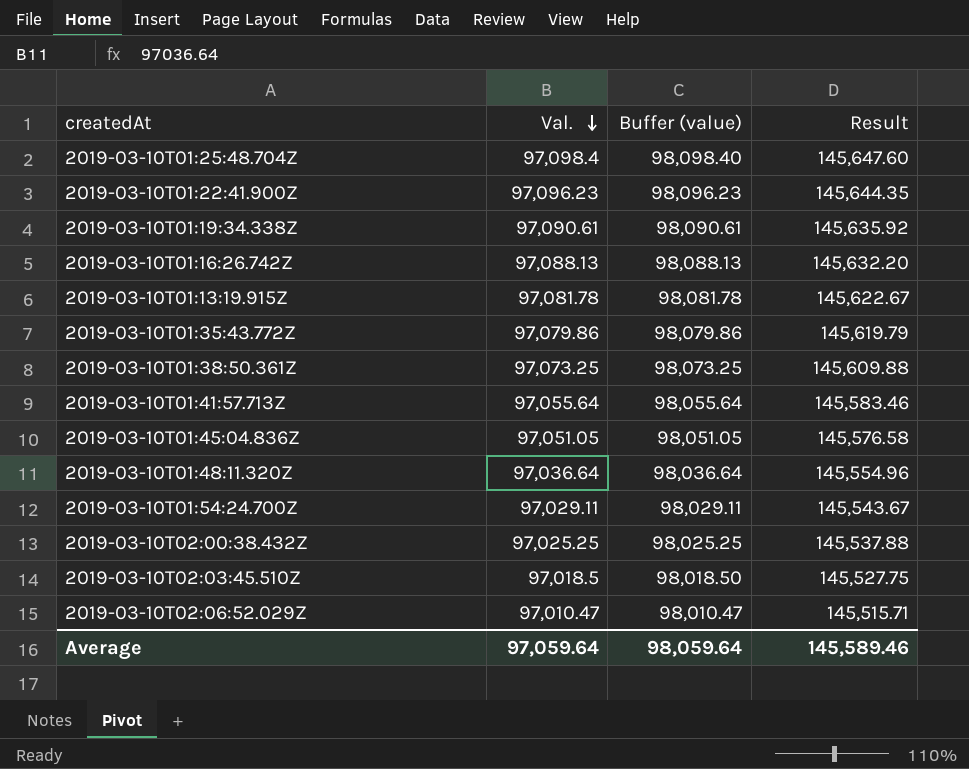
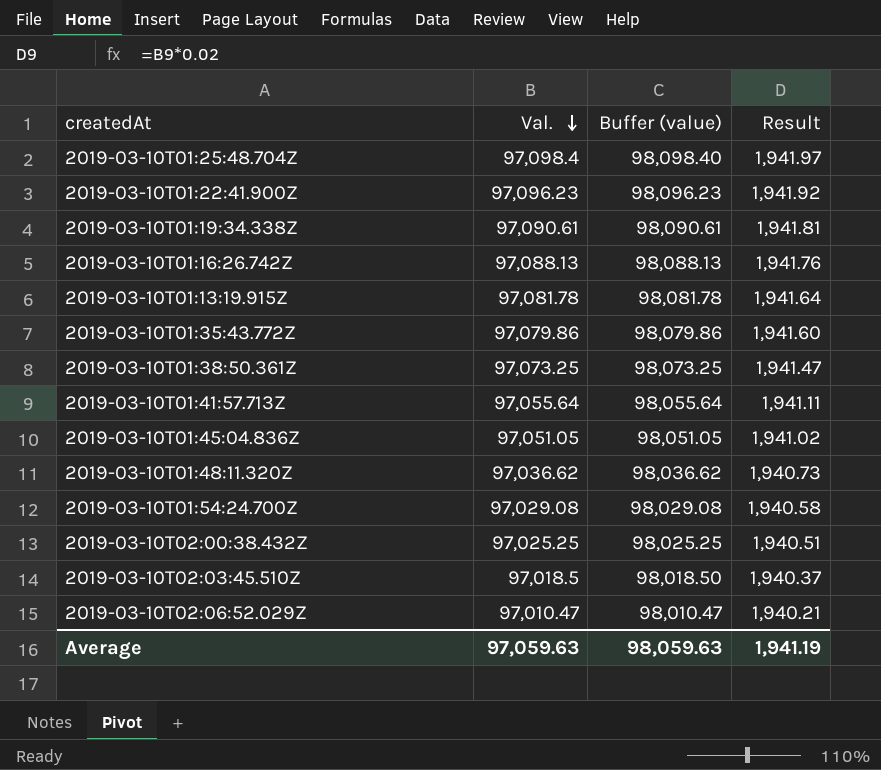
column Result | formula: [Val.] * 1.5 -> [Val.] * 0.02
2019-03-10T01:48:11.320Z | Val.: 97,036.64 -> 97,036.62
2019-03-10T01:48:11.320Z | Buffer (value): 98,036.64 -> 98,036.62
2019-03-10T01:54:24.700Z | Val.: 97,029.11 -> 97,029.08
2019-03-10T01:54:24.700Z | Buffer (value): 98,029.11 -> 98,029.08
Average | Val.: 97,059.64 -> 97,059.63
Average | Buffer (value): 98,059.64 -> 98,059.63
Average | Result: 145,589.46 -> 1,941.19

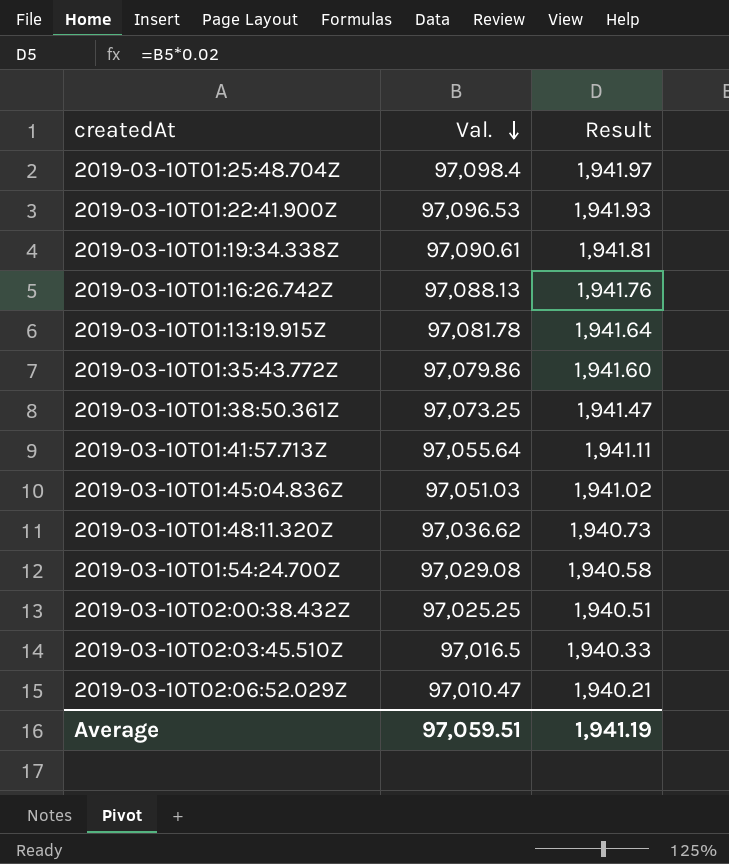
column Buffer (value) | formula: [Val.] + 1000 -> none
2019-03-10T01:22:41.900Z | Val.: 97,096.23 -> 97,096.53
2019-03-10T01:22:41.900Z | Result: 1,941.92 -> 1,941.93
2019-03-10T01:45:04.836Z | Val.: 97,051.05 -> 97,051.03
2019-03-10T02:03:45.510Z | Val.: 97,018.5 -> 97,016.5
2019-03-10T02:03:45.510Z | Result: 1,940.37 -> 1,940.33
Average | Val.: 97,059.63 -> 97,059.51

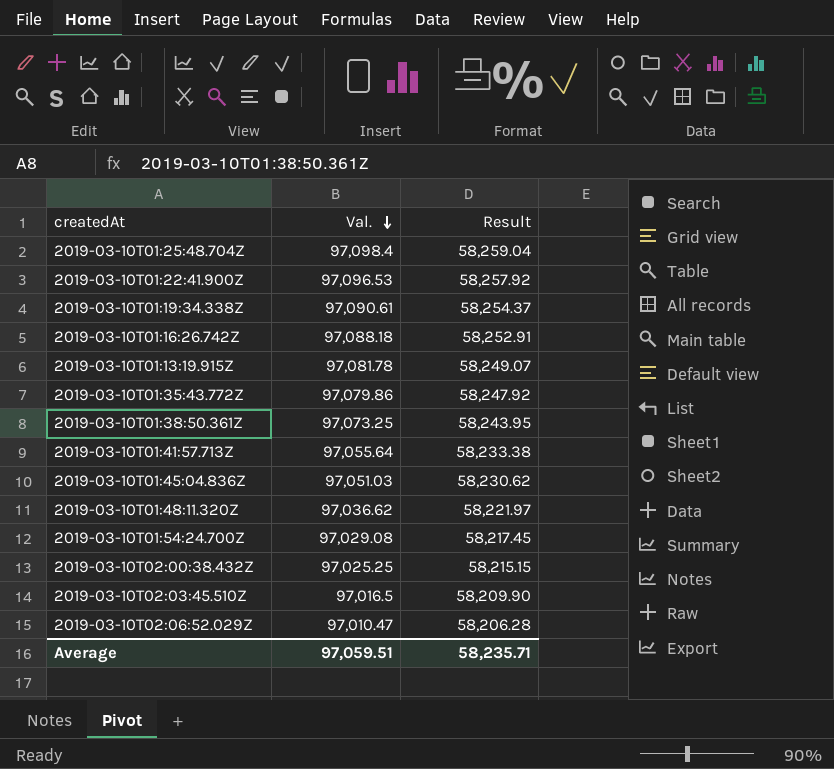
column Result | formula: [Val.] * 0.02 -> [Val.] * 0.6
2019-03-10T01:16:26.742Z | Val.: 97,088.13 -> 97,088.18
Average | Result: 1,941.19 -> 58,235.71

